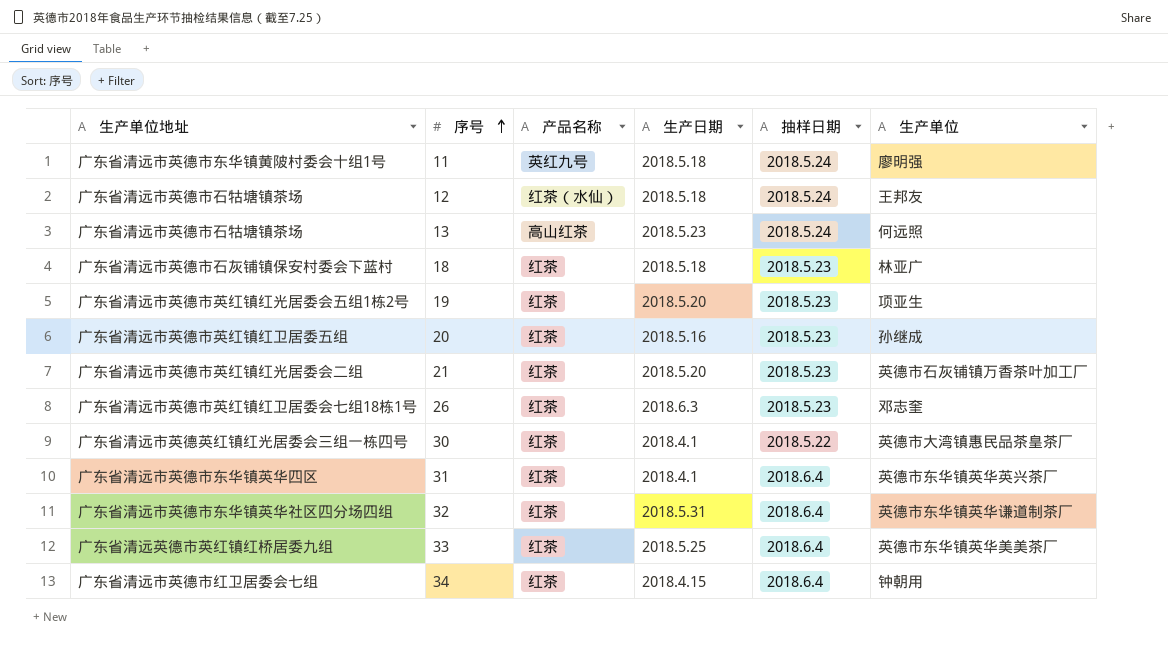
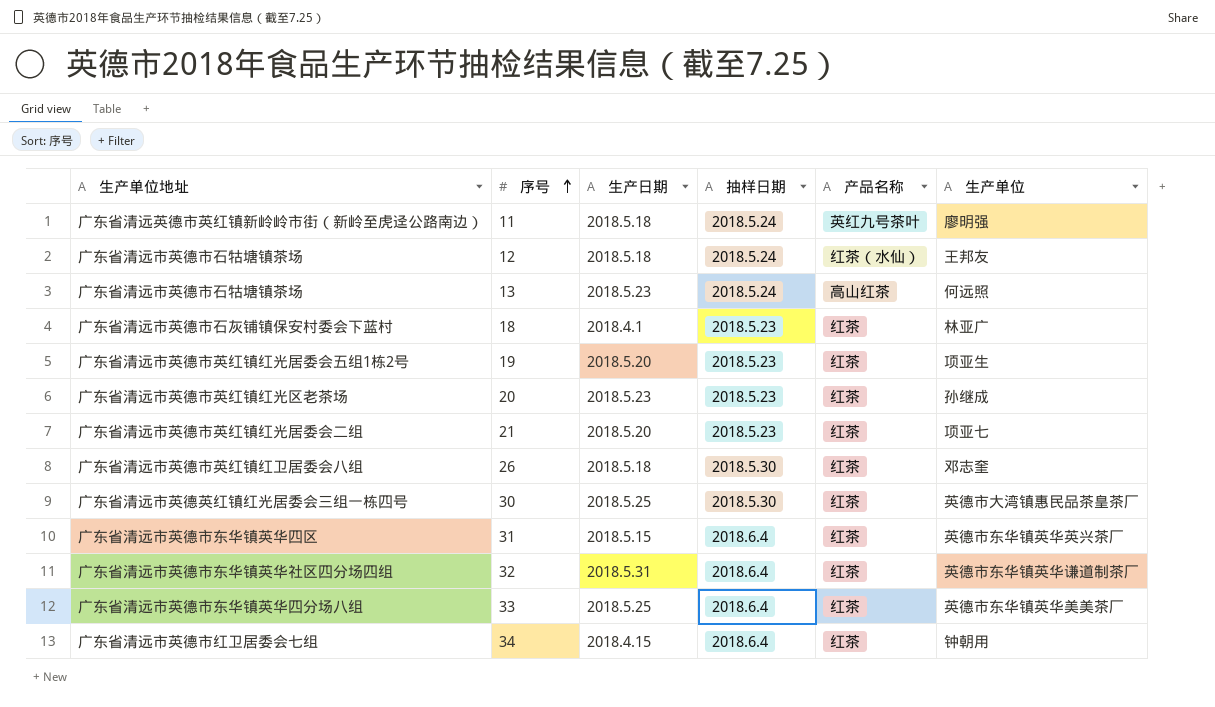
column 产品名称 | position: 3 -> 5
11 | 生产单位地址: 广东省清远市英德市东华镇黄陂村委会十组1号 -> 广东省清远英德市英红镇新岭岭市街（新岭至虎迳公路南边）
11 | 产品名称: 英红九号 -> 英红九号茶叶
18 | 生产日期: 2018.5.18 -> 2018.4.1
20 | 生产单位地址: 广东省清远市英德市英红镇红卫居委五组 -> 广东省清远市英德市英红镇红光区老茶场
20 | 生产日期: 2018.5.16 -> 2018.5.23
21 | 生产单位: 英德市石灰铺镇万香茶叶加工厂 -> 项亚七
26 | 生产单位地址: 广东省清远市英德市英红镇红卫居委会七组18栋1号 -> 广东省清远市英德市英红镇红卫居委会八组
26 | 生产日期: 2018.6.3 -> 2018.5.18
26 | 抽样日期: 2018.5.23 -> 2018.5.30
30 | 生产日期: 2018.4.1 -> 2018.5.25
30 | 抽样日期: 2018.5.22 -> 2018.5.30
31 | 生产日期: 2018.4.1 -> 2018.5.15
33 | 生产单位地址: 广东省清远英德市英红镇红桥居委九组 -> 广东省清远市英德市东华镇英华四分场八组

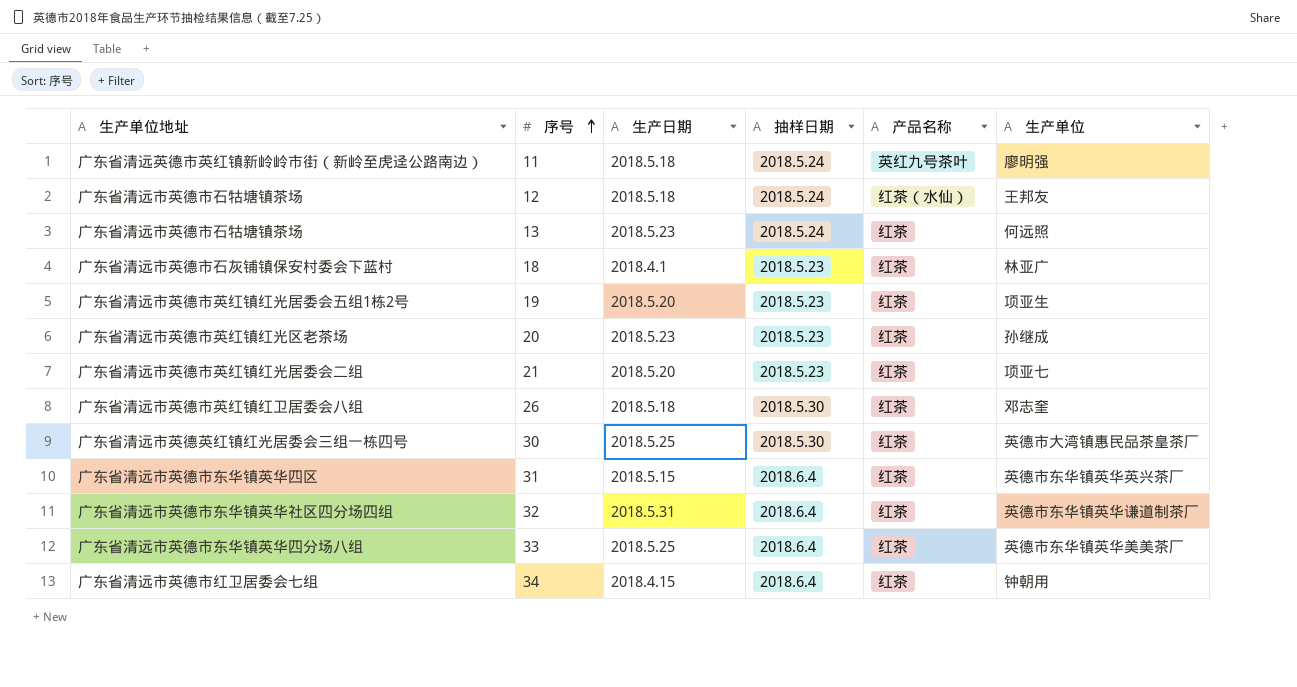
13 | 产品名称: 高山红茶 -> 红茶

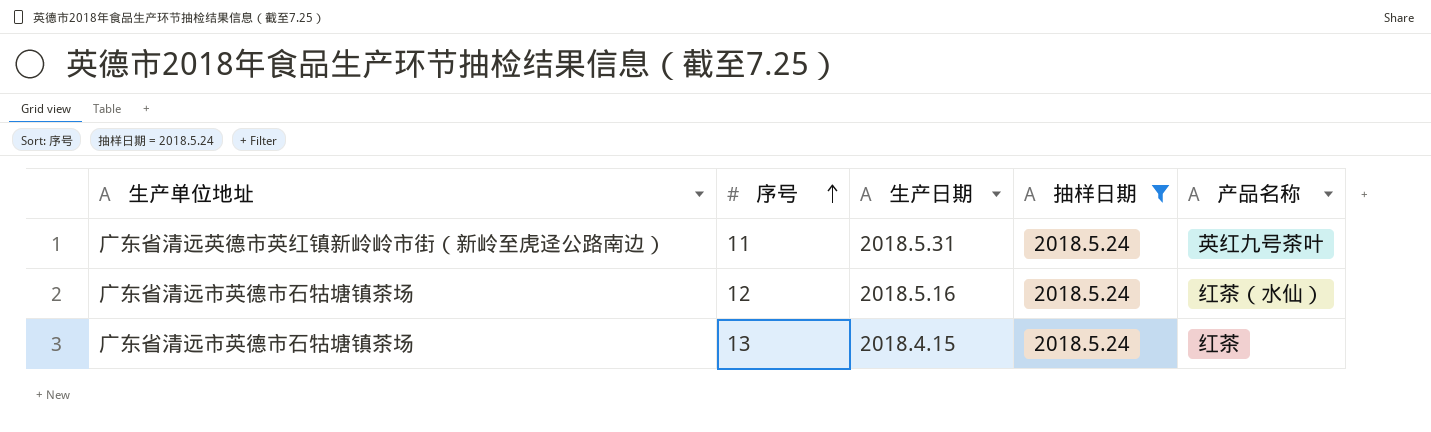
filter: none -> 抽样日期 = 2018.5.24
column 生产单位 | position: 6 -> none
11 | 生产日期: 2018.5.18 -> 2018.5.31
12 | 生产日期: 2018.5.18 -> 2018.5.16
13 | 生产日期: 2018.5.23 -> 2018.4.15

